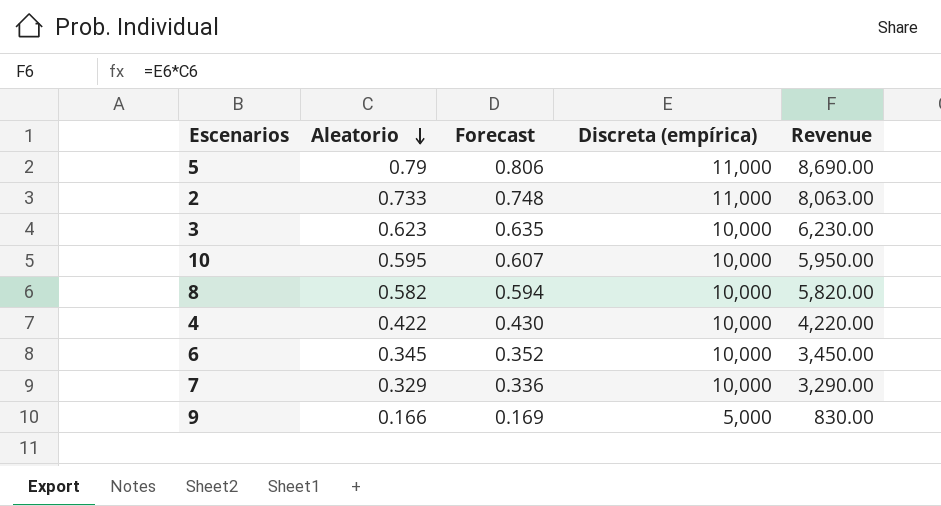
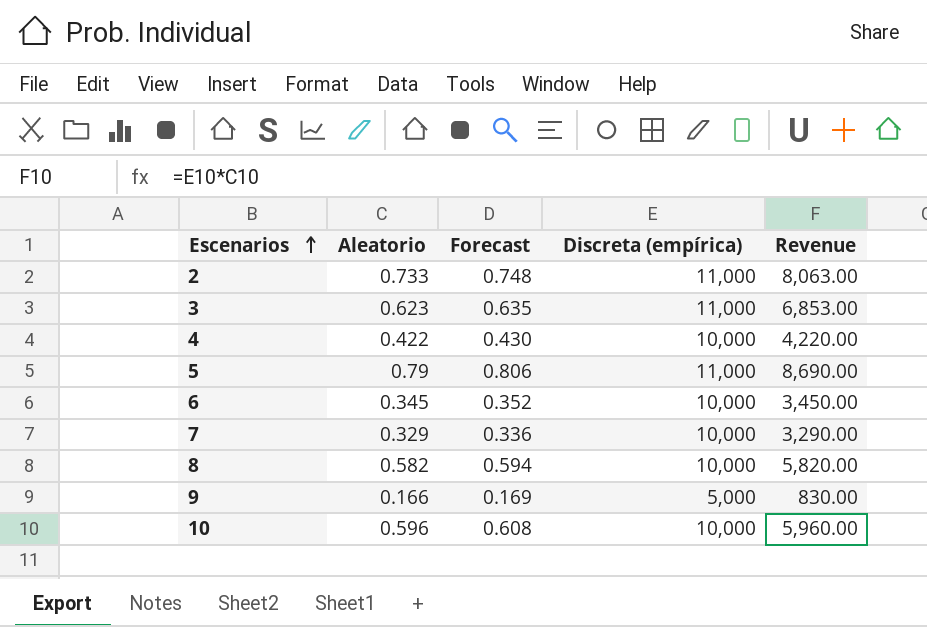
row order: Aleatorio descending -> Escenarios ascending
3 | Discreta (empírica): 10,000 -> 11,000
3 | Revenue: 6,230.00 -> 6,853.00
10 | Aleatorio: 0.595 -> 0.596
10 | Forecast: 0.607 -> 0.608
10 | Revenue: 5,950.00 -> 5,960.00

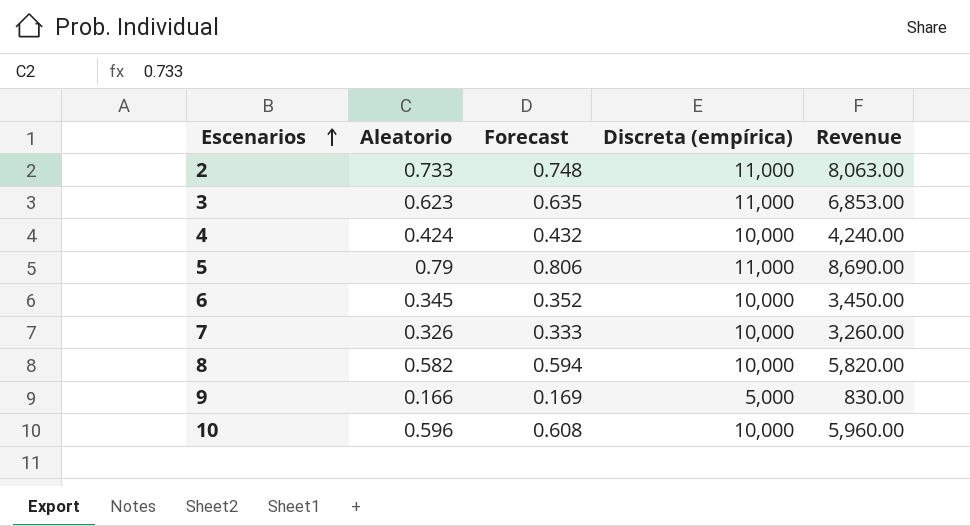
4 | Aleatorio: 0.422 -> 0.424
4 | Forecast: 0.430 -> 0.432
4 | Revenue: 4,220.00 -> 4,240.00
7 | Aleatorio: 0.329 -> 0.326
7 | Forecast: 0.336 -> 0.333
7 | Revenue: 3,290.00 -> 3,260.00

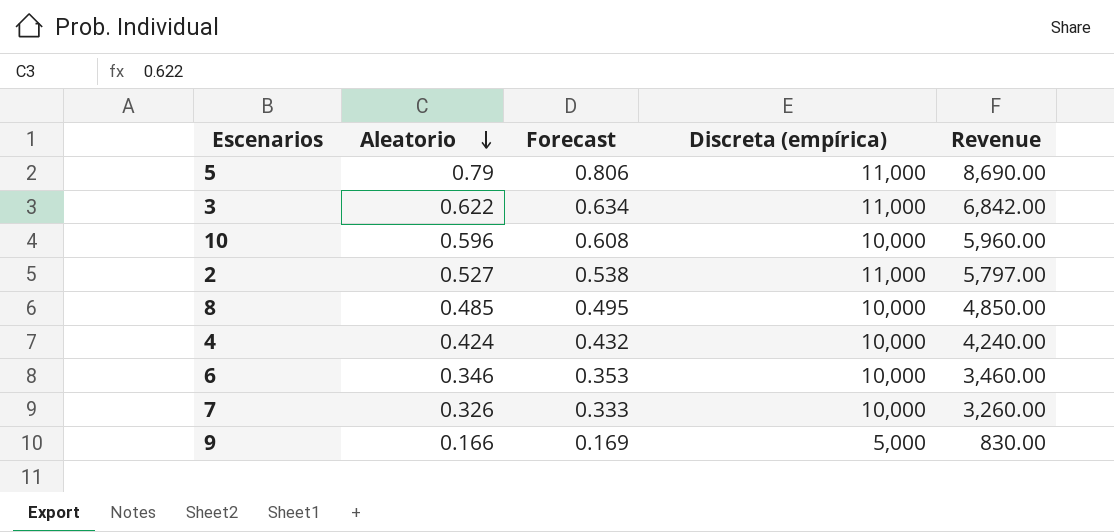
row order: Escenarios ascending -> Aleatorio descending
3 | Aleatorio: 0.623 -> 0.622
3 | Forecast: 0.635 -> 0.634
3 | Revenue: 6,853.00 -> 6,842.00
2 | Aleatorio: 0.733 -> 0.527
2 | Forecast: 0.748 -> 0.538
2 | Revenue: 8,063.00 -> 5,797.00
8 | Aleatorio: 0.582 -> 0.485
8 | Forecast: 0.594 -> 0.495
8 | Revenue: 5,820.00 -> 4,850.00
6 | Aleatorio: 0.345 -> 0.346
6 | Forecast: 0.352 -> 0.353
6 | Revenue: 3,450.00 -> 3,460.00

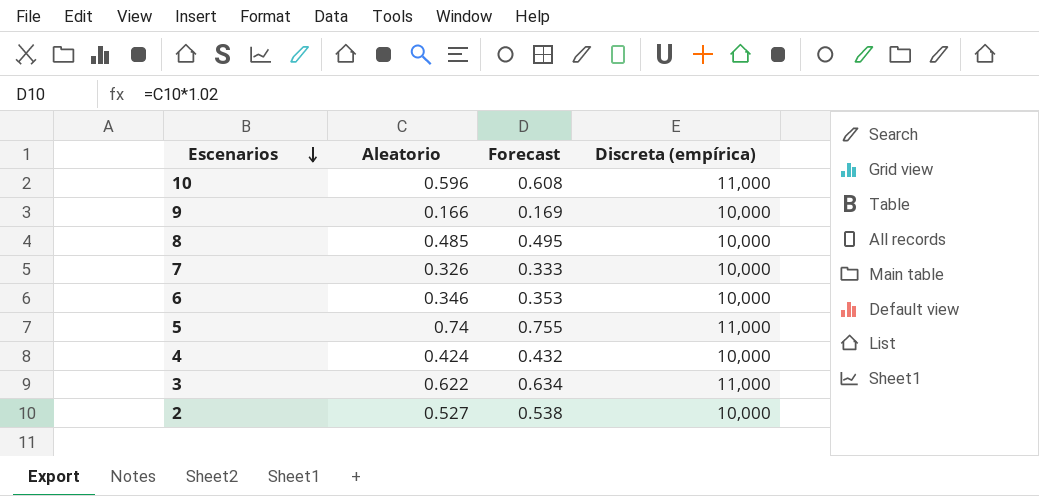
row order: Aleatorio descending -> Escenarios descending
column Revenue | formula: [Aleatorio] * [Discreta (empírica)] -> none
10 | Discreta (empírica): 10,000 -> 11,000
9 | Discreta (empírica): 5,000 -> 10,000
5 | Aleatorio: 0.79 -> 0.74
5 | Forecast: 0.806 -> 0.755
2 | Discreta (empírica): 11,000 -> 10,000

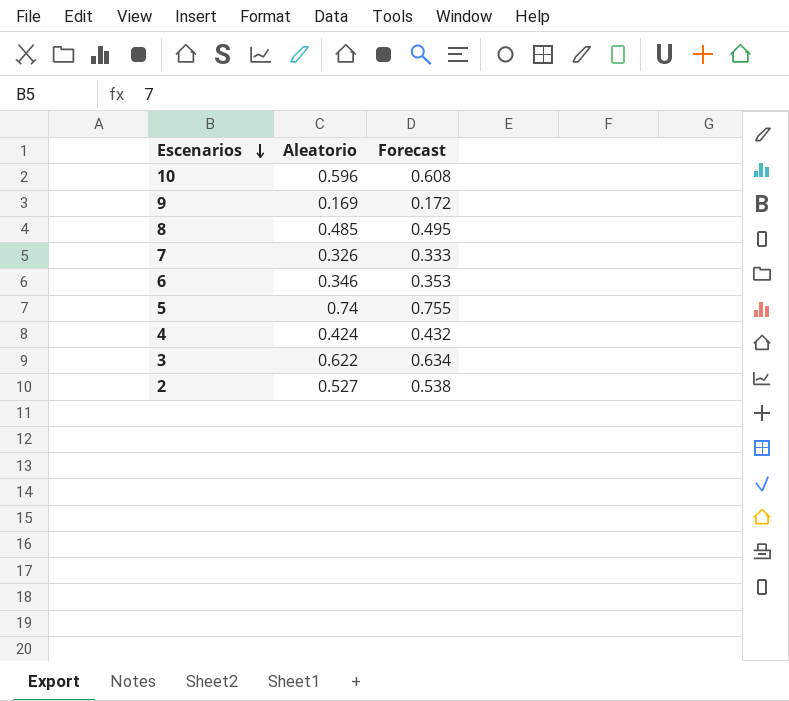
column Discreta (empírica) | position: 4 -> none
9 | Aleatorio: 0.166 -> 0.169
9 | Forecast: 0.169 -> 0.172

